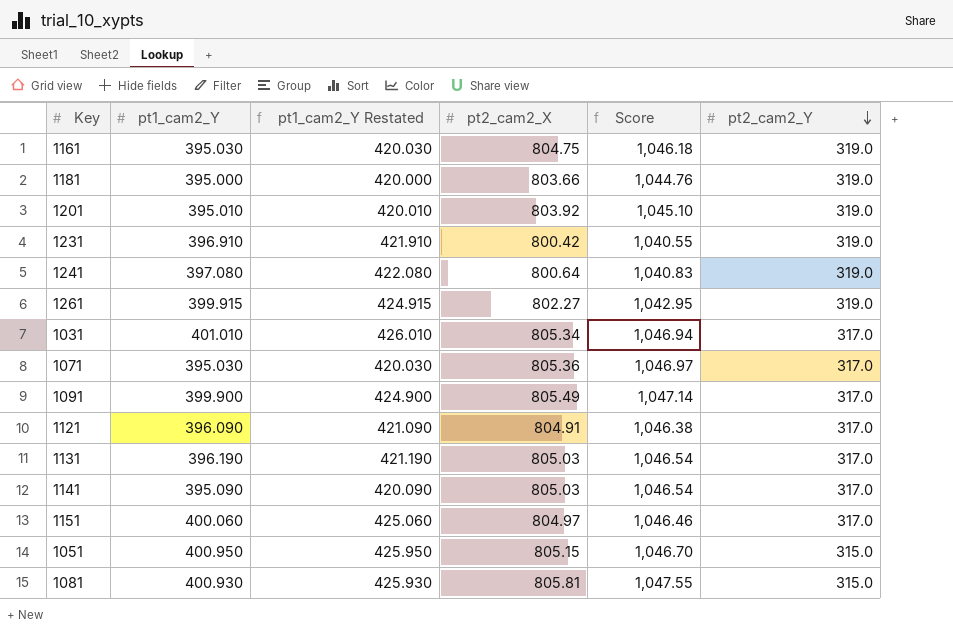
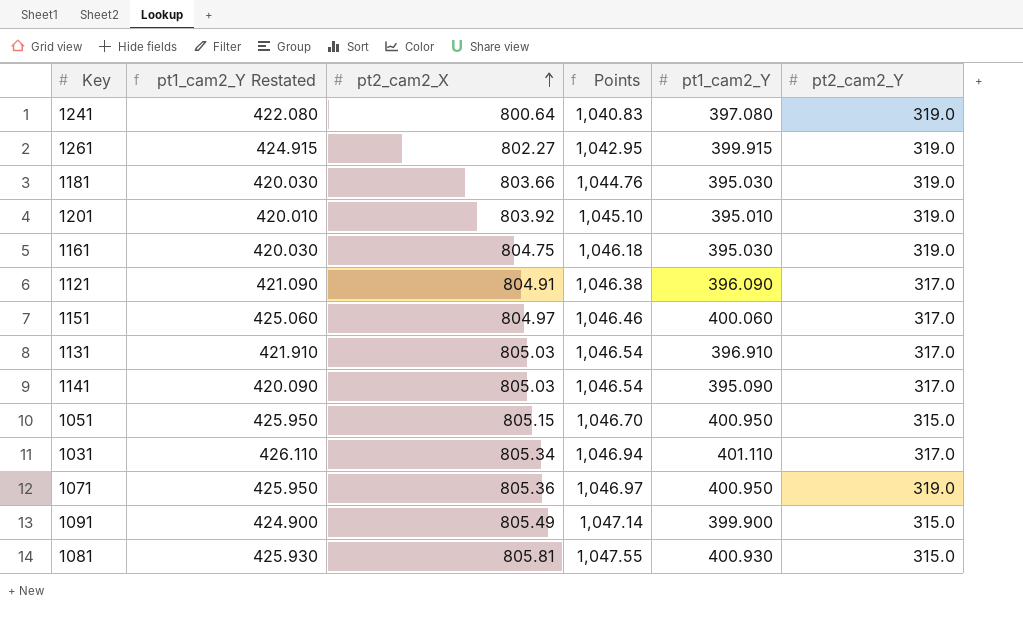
row order: pt2_cam2_Y descending -> pt2_cam2_X ascending
column name: Score -> Points
column pt1_cam2_Y | position: 2 -> 5
row 1231: 396.910 | 421.910 | 800.42 | 1,040.55 | 319.0 -> none
1181 | pt1_cam2_Y Restated: 420.000 -> 420.030
1181 | pt1_cam2_Y: 395.000 -> 395.030
1131 | pt1_cam2_Y Restated: 421.190 -> 421.910
1131 | pt1_cam2_Y: 396.190 -> 396.910
1031 | pt1_cam2_Y Restated: 426.010 -> 426.110
1031 | pt1_cam2_Y: 401.010 -> 401.110
1071 | pt1_cam2_Y Restated: 420.030 -> 425.950
1071 | pt1_cam2_Y: 395.030 -> 400.950
1071 | pt2_cam2_Y: 317.0 -> 319.0
1091 | pt2_cam2_Y: 317.0 -> 315.0

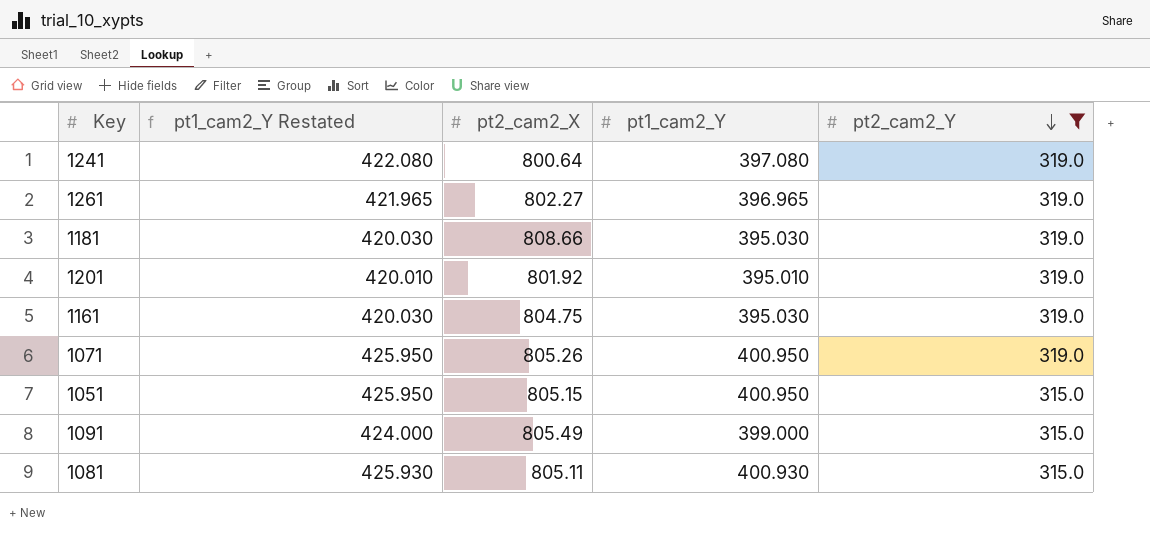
filter: none -> pt2_cam2_Y != 317.0
row order: pt2_cam2_X ascending -> pt2_cam2_Y descending
column Points | formula: [pt2_cam2_X] * 1.3 -> none
1261 | pt1_cam2_Y Restated: 424.915 -> 421.965
1261 | pt1_cam2_Y: 399.915 -> 396.965
1181 | pt2_cam2_X: 803.66 -> 808.66
1201 | pt2_cam2_X: 803.92 -> 801.92
1071 | pt2_cam2_X: 805.36 -> 805.26
1091 | pt1_cam2_Y Restated: 424.900 -> 424.000
1091 | pt1_cam2_Y: 399.900 -> 399.000
1081 | pt2_cam2_X: 805.81 -> 805.11

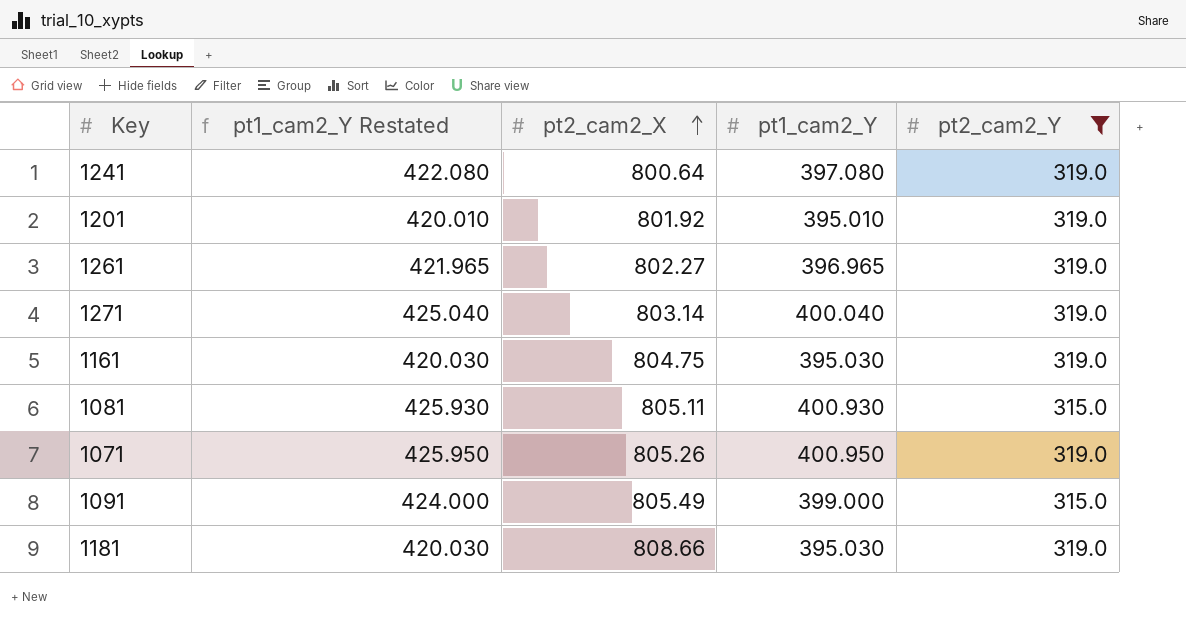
row order: pt2_cam2_Y descending -> pt2_cam2_X ascending
row 1051: 425.950 | 805.15 | 400.950 | 315.0 -> none
row 1271: none -> 425.040 | 803.14 | 400.040 | 319.0

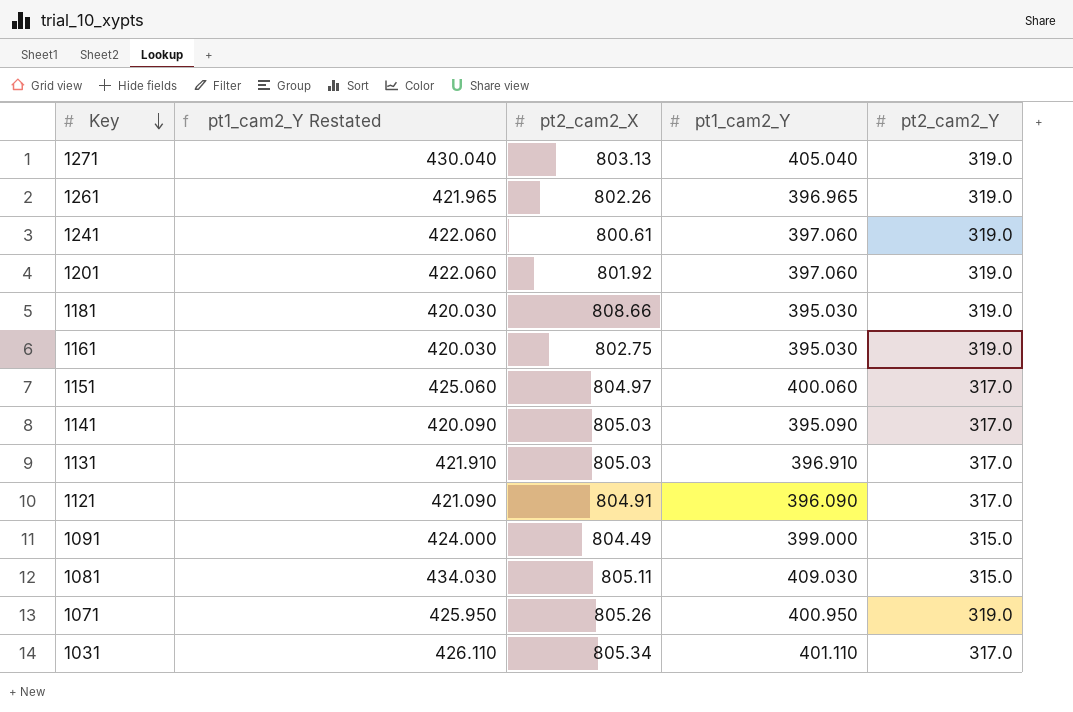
filter: pt2_cam2_Y != 317.0 -> none
row order: pt2_cam2_X ascending -> Key descending
1271 | pt1_cam2_Y Restated: 425.040 -> 430.040
1271 | pt2_cam2_X: 803.14 -> 803.13
1271 | pt1_cam2_Y: 400.040 -> 405.040
1261 | pt2_cam2_X: 802.27 -> 802.26
1241 | pt1_cam2_Y Restated: 422.080 -> 422.060
1241 | pt2_cam2_X: 800.64 -> 800.61
1241 | pt1_cam2_Y: 397.080 -> 397.060
1201 | pt1_cam2_Y Restated: 420.010 -> 422.060
1201 | pt1_cam2_Y: 395.010 -> 397.060
1161 | pt2_cam2_X: 804.75 -> 802.75
1091 | pt2_cam2_X: 805.49 -> 804.49
1081 | pt1_cam2_Y Restated: 425.930 -> 434.030
1081 | pt1_cam2_Y: 400.930 -> 409.030

